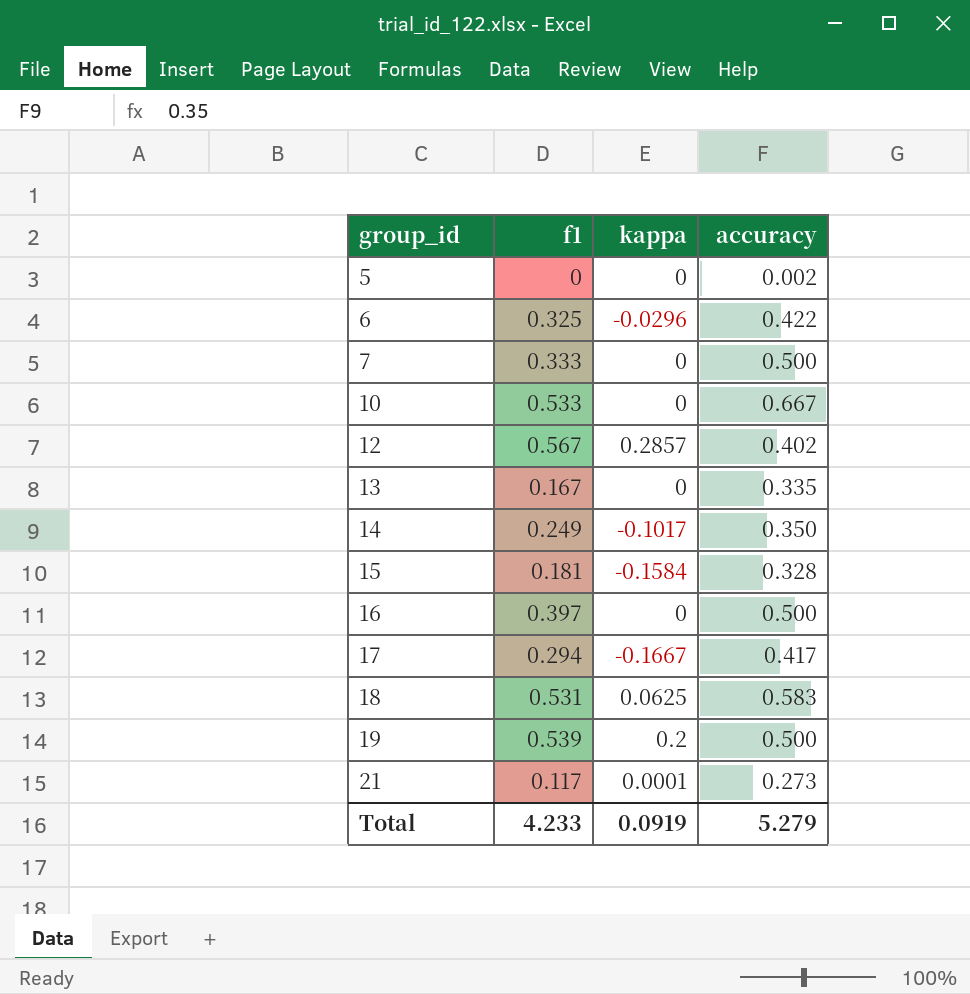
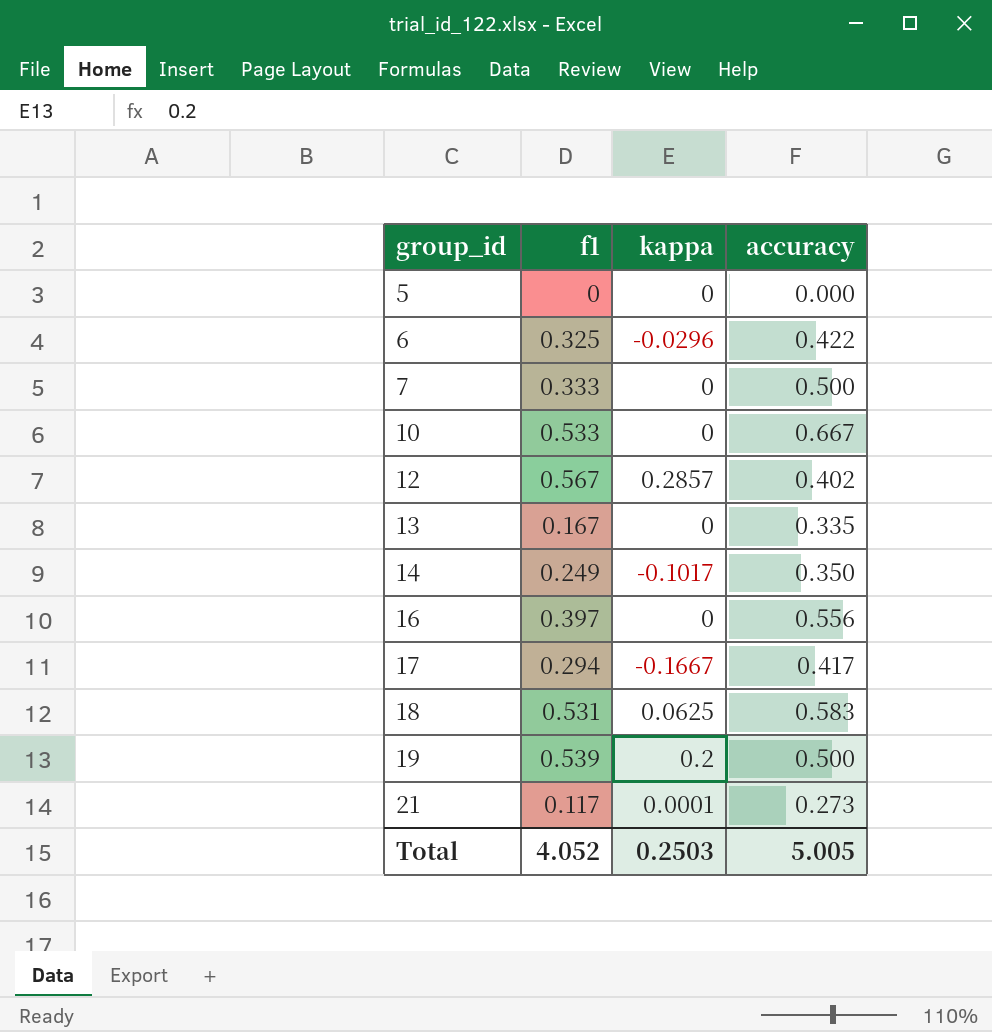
row 15: 0.181 | -0.1584 | 0.328 -> none
5 | accuracy: 0.002 -> 0.000
16 | accuracy: 0.500 -> 0.556
Total | f1: 4.233 -> 4.052
Total | kappa: 0.0919 -> 0.2503
Total | accuracy: 5.279 -> 5.005

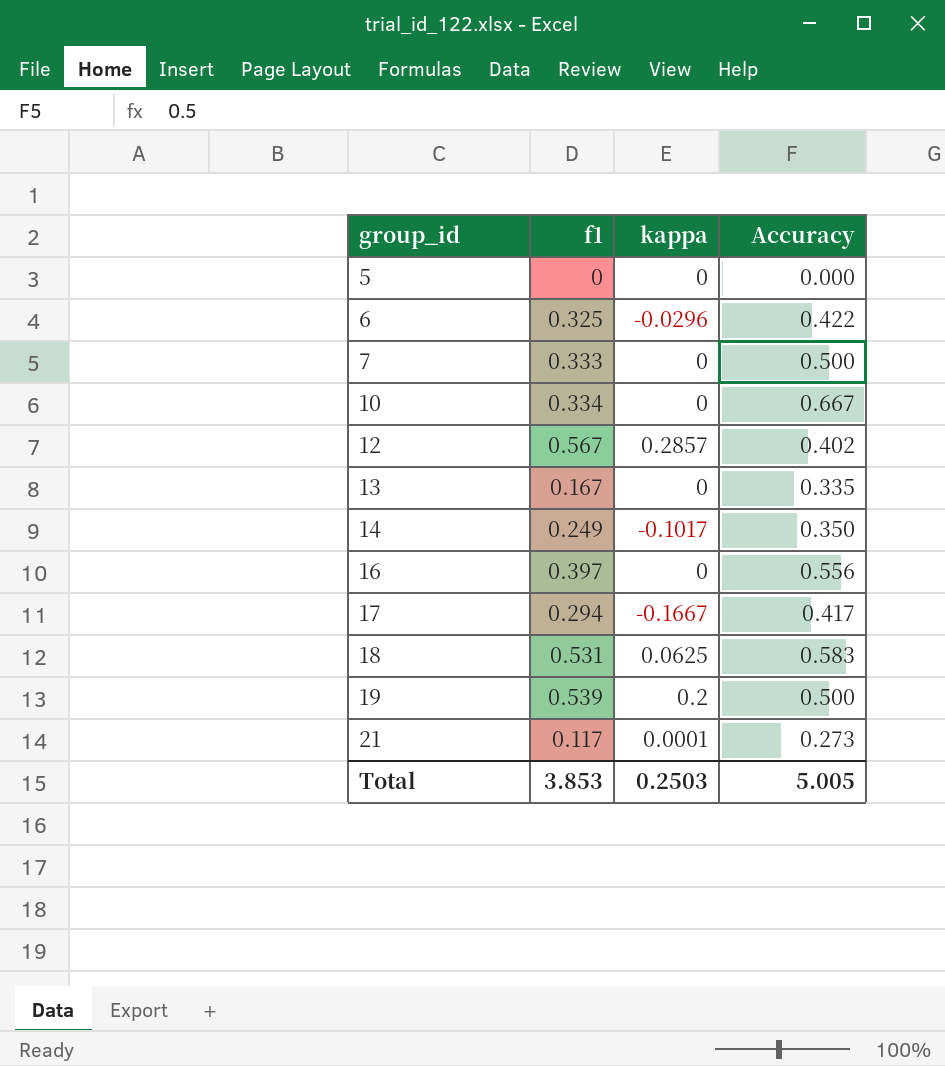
column name: accuracy -> Accuracy
10 | f1: 0.533 -> 0.334
Total | f1: 4.052 -> 3.853

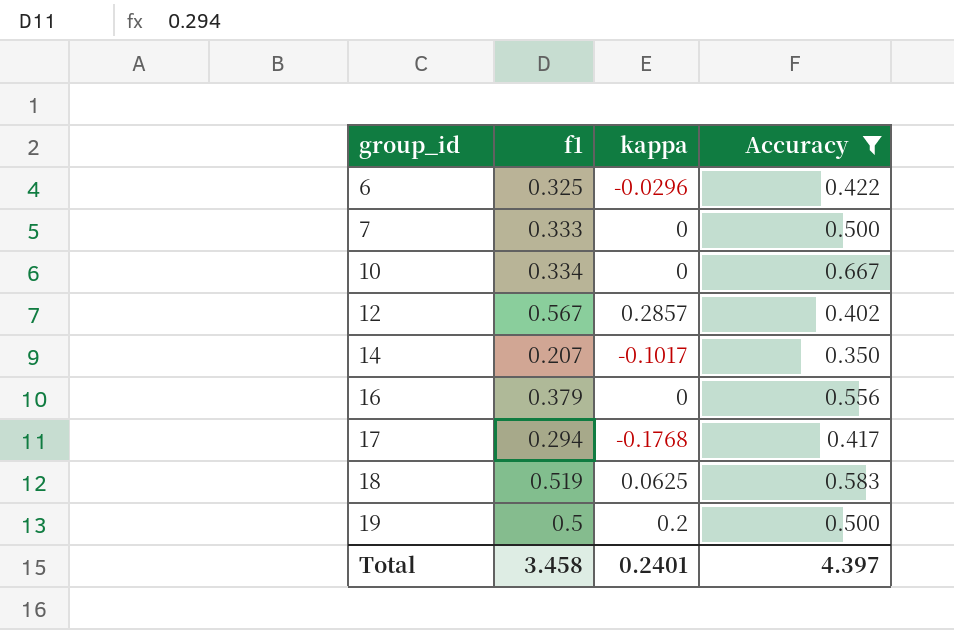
filter: none -> Accuracy >= 0.350
14 | f1: 0.249 -> 0.207
16 | f1: 0.397 -> 0.379
17 | kappa: -0.1667 -> -0.1768
18 | f1: 0.531 -> 0.519
19 | f1: 0.539 -> 0.5
Total | f1: 3.853 -> 3.458
Total | kappa: 0.2503 -> 0.2401
Total | Accuracy: 5.005 -> 4.397

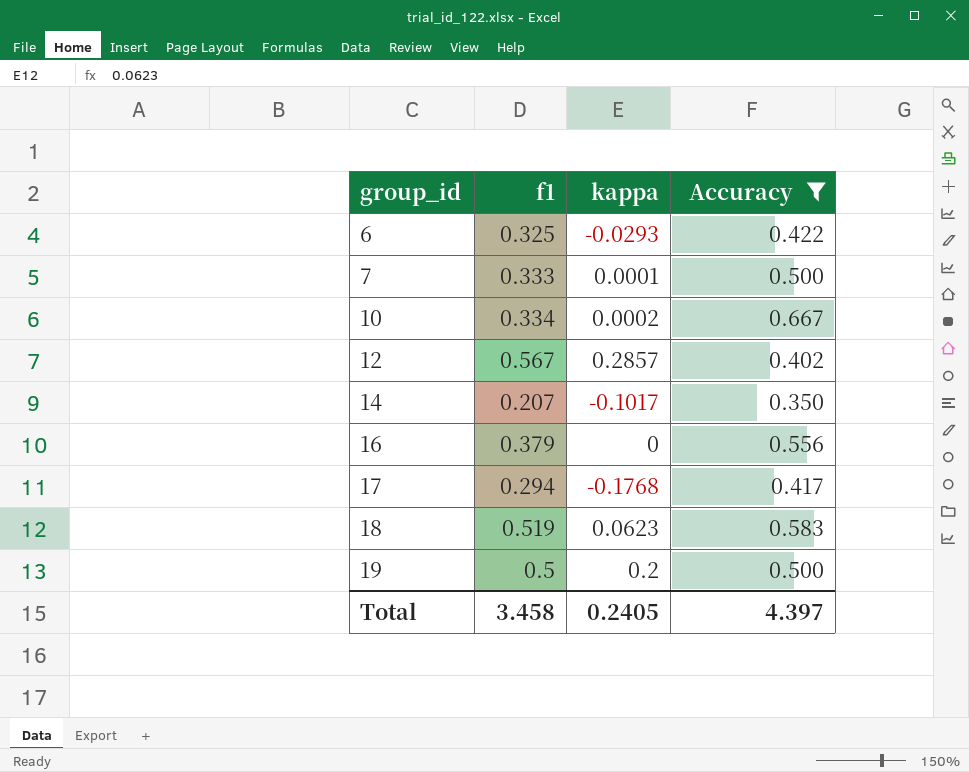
6 | kappa: -0.0296 -> -0.0293
7 | kappa: 0 -> 0.0001
10 | kappa: 0 -> 0.0002
18 | kappa: 0.0625 -> 0.0623
Total | kappa: 0.2401 -> 0.2405

